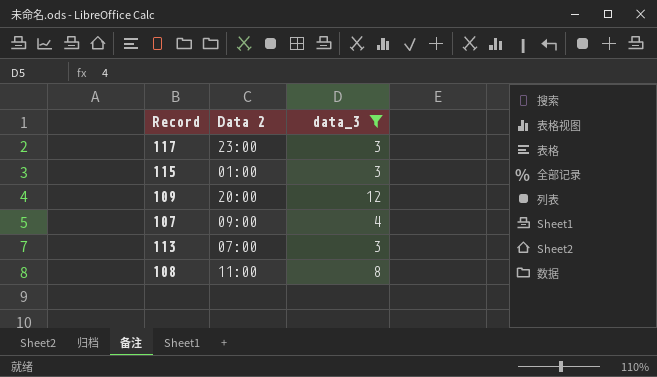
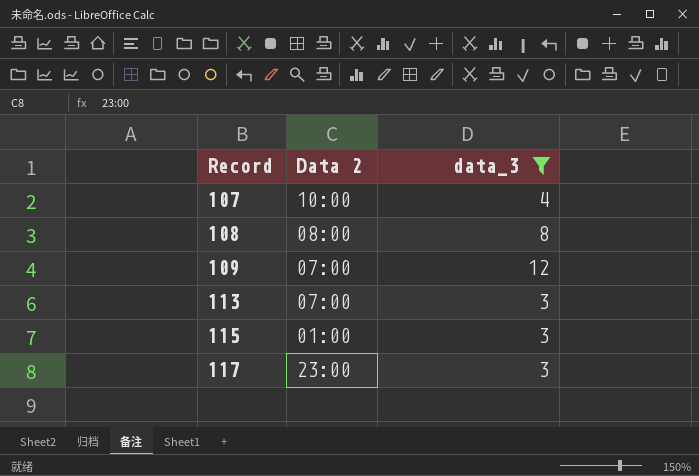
row order: none -> Record ascending
107 | Data 2: 09:00 -> 10:00
108 | Data 2: 11:00 -> 08:00
109 | Data 2: 20:00 -> 07:00

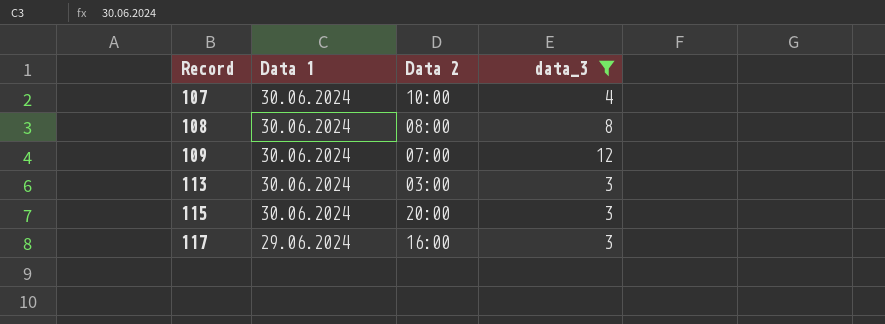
column Data 1 | position: none -> 2
113 | Data 2: 07:00 -> 03:00
115 | Data 2: 01:00 -> 20:00
117 | Data 2: 23:00 -> 16:00

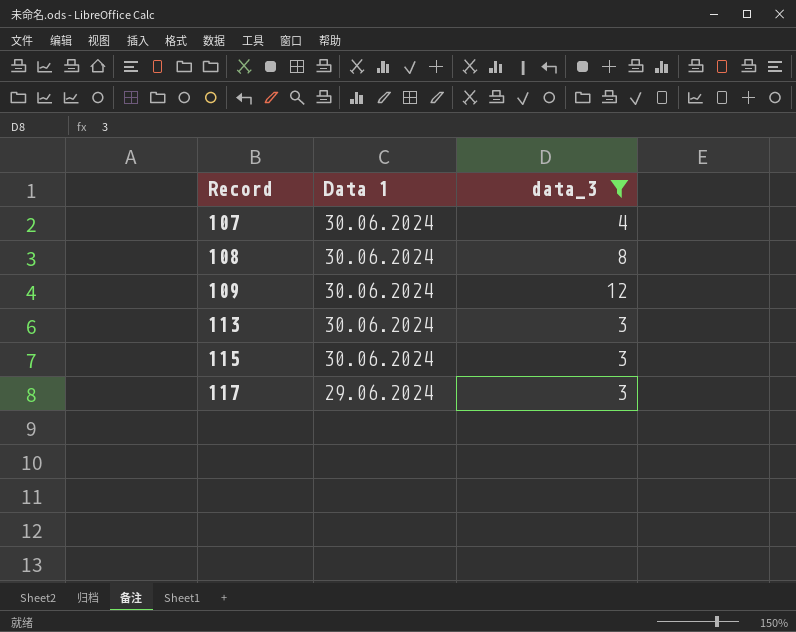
column Data 2 | position: 3 -> none

